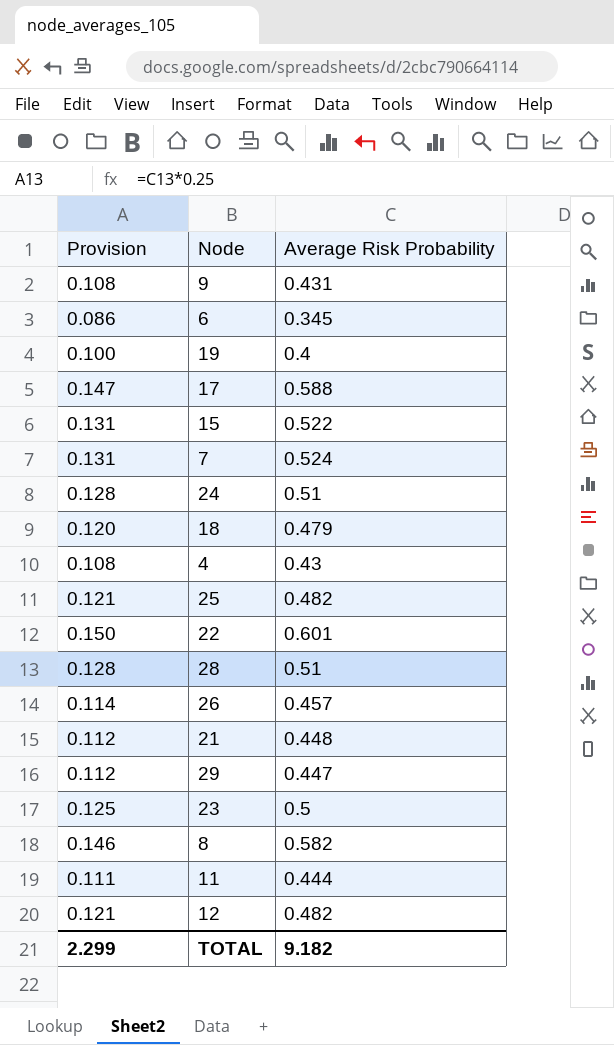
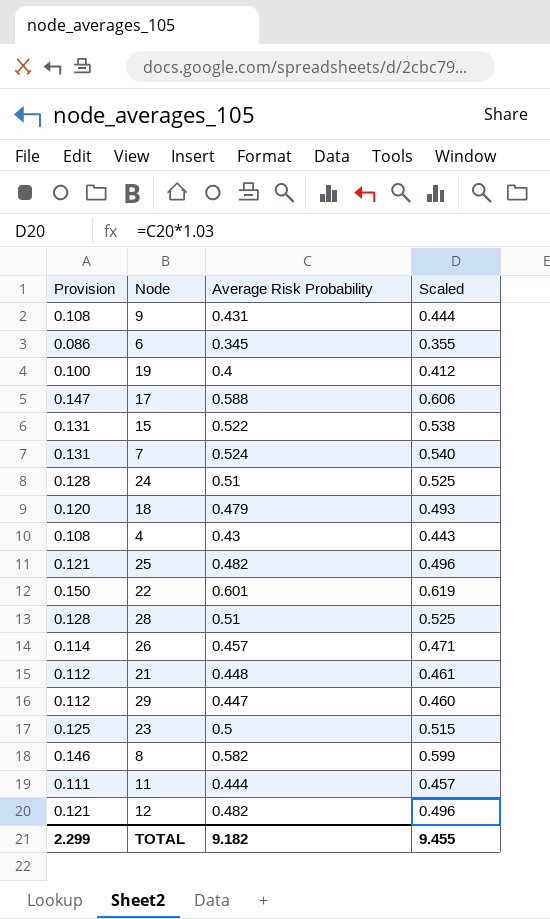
column Scaled | formula: none -> [Average Risk Probability] * 1.03

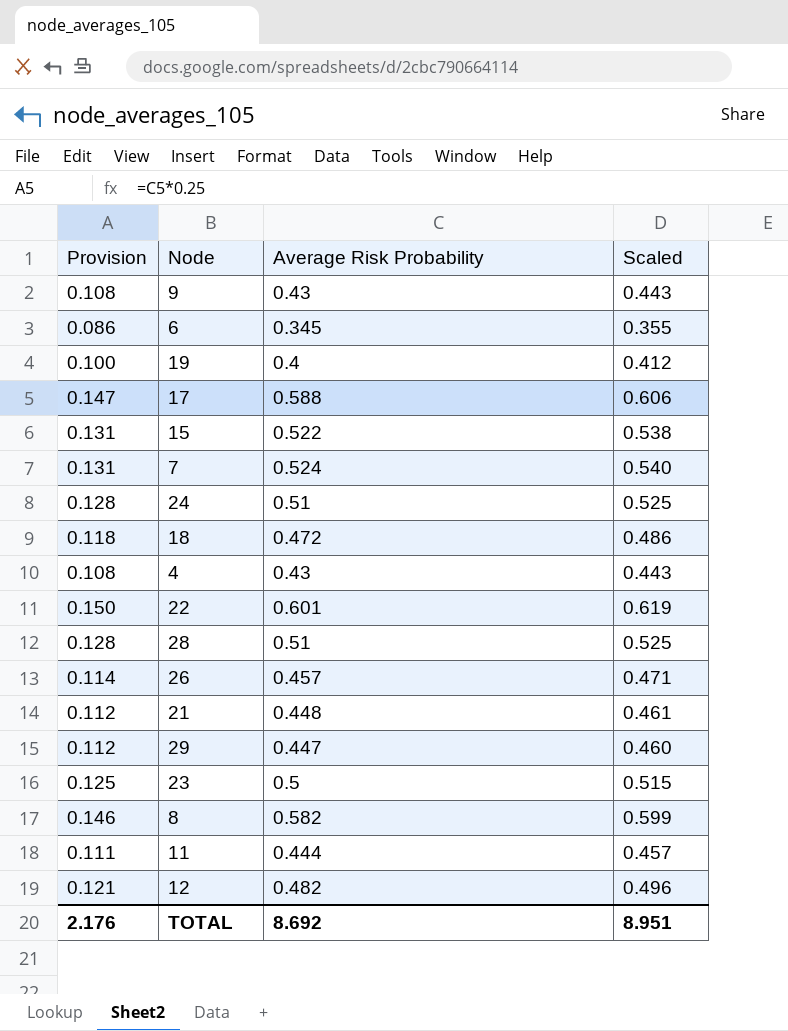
row 25: 0.121 | 0.482 | 0.496 -> none
9 | Average Risk Probability: 0.431 -> 0.43
9 | Scaled: 0.444 -> 0.443
18 | Provision: 0.120 -> 0.118
18 | Average Risk Probability: 0.479 -> 0.472
18 | Scaled: 0.493 -> 0.486
TOTAL | Provision: 2.299 -> 2.176
TOTAL | Average Risk Probability: 9.182 -> 8.692
TOTAL | Scaled: 9.455 -> 8.951

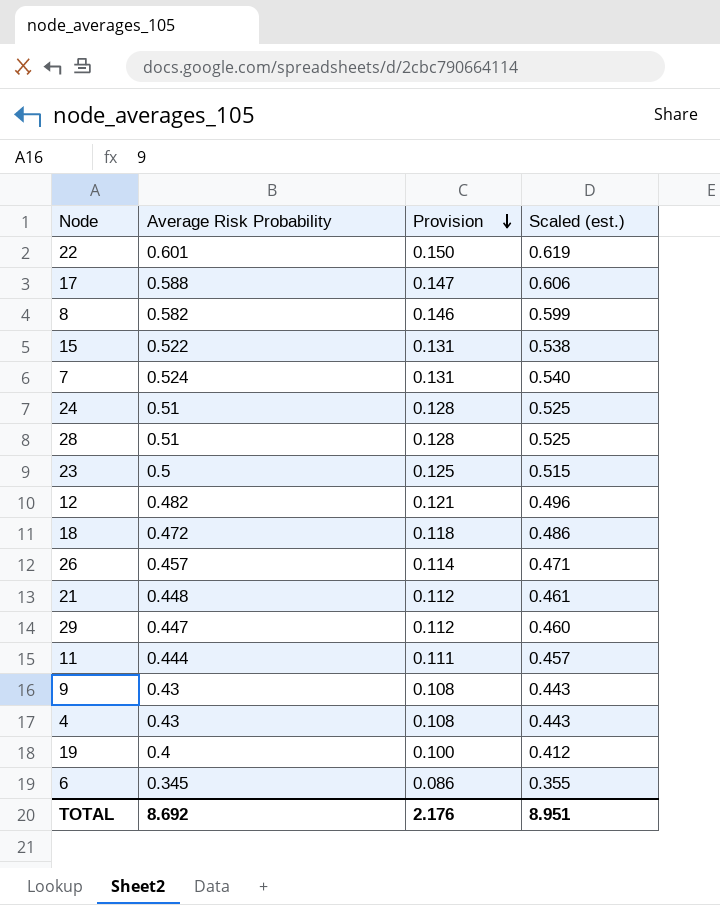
row order: none -> Provision descending
column Provision | position: 1 -> 3
column name: Scaled -> Scaled (est.)

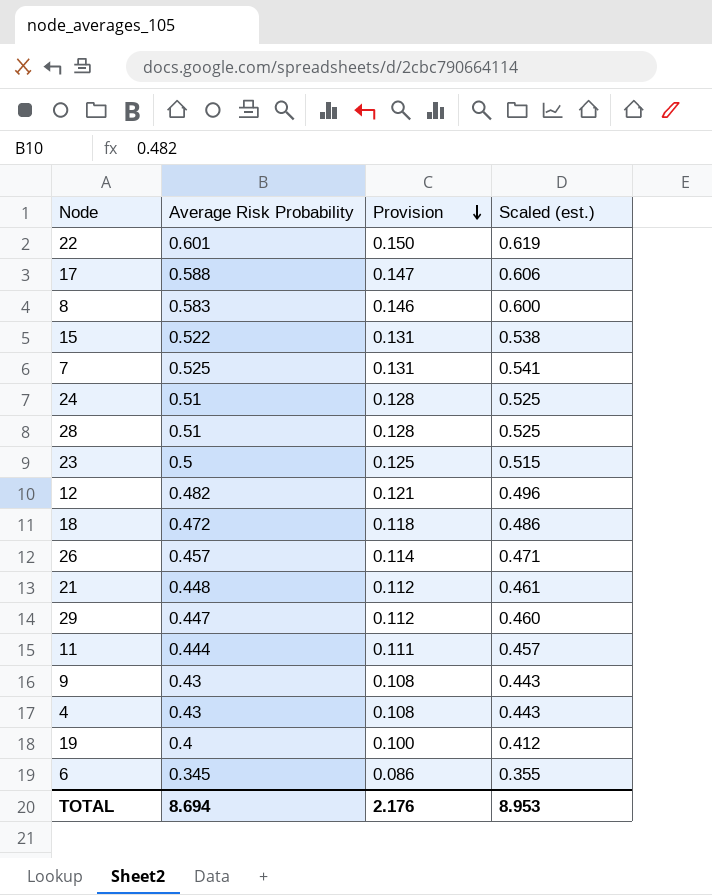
8 | Average Risk Probability: 0.582 -> 0.583
8 | Scaled (est.): 0.599 -> 0.600
7 | Average Risk Probability: 0.524 -> 0.525
7 | Scaled (est.): 0.540 -> 0.541
TOTAL | Average Risk Probability: 8.692 -> 8.694
TOTAL | Scaled (est.): 8.951 -> 8.953

